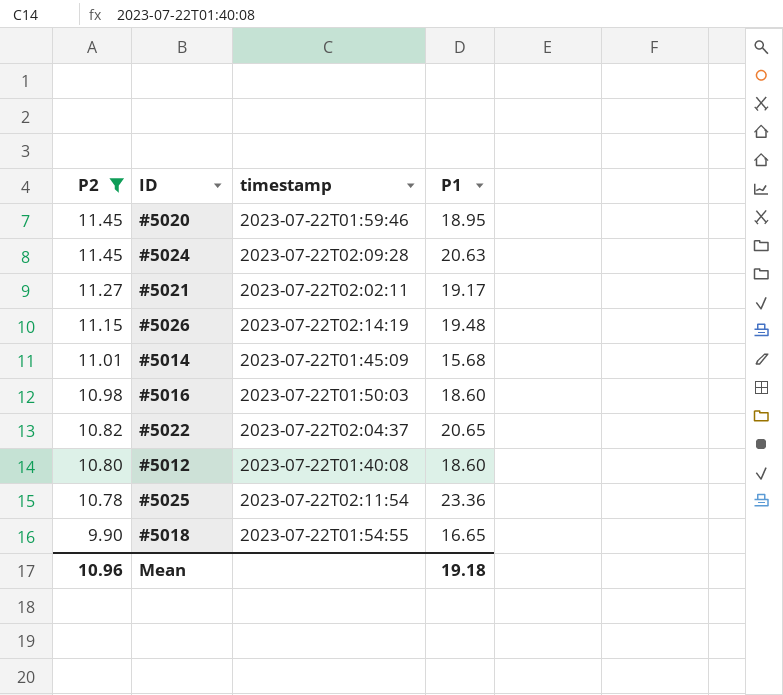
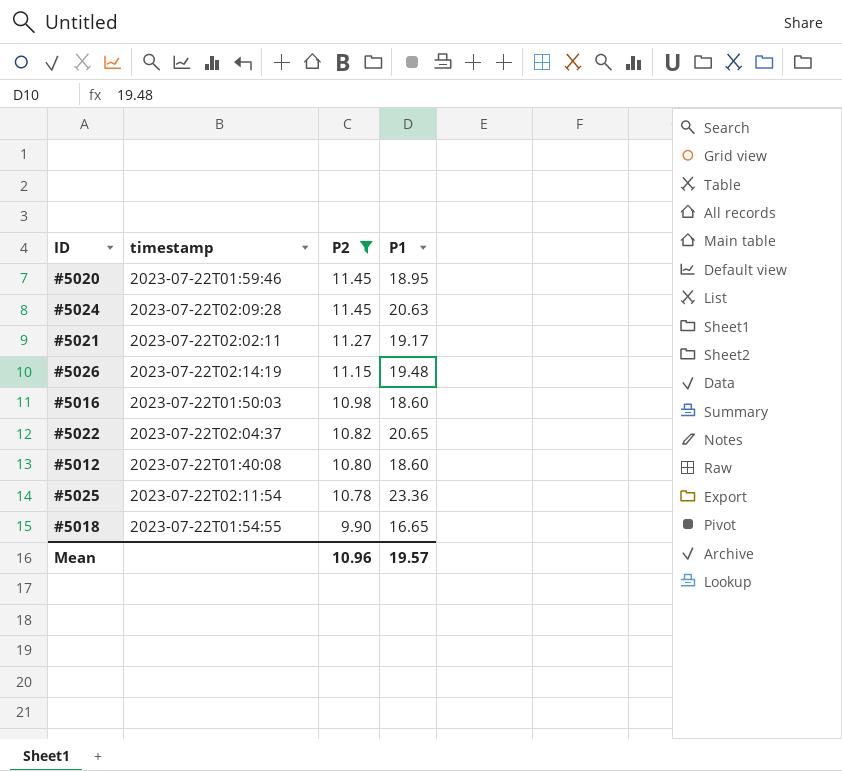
column P2 | position: 1 -> 3
row #5014: 11.01 | 2023-07-22T01:45:09 | 15.68 -> none
Mean | P1: 19.18 -> 19.57

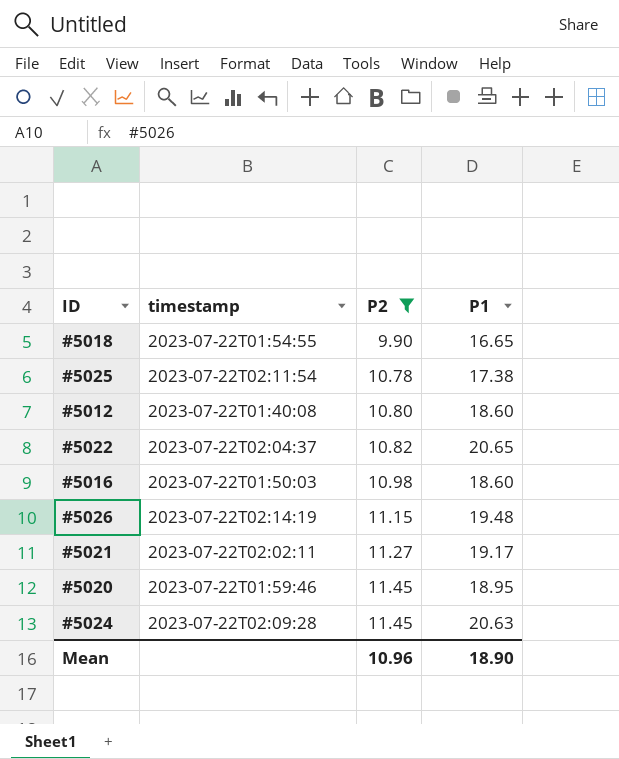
row order: P2 descending -> P2 ascending
#5025 | P1: 23.36 -> 17.38
Mean | P1: 19.57 -> 18.90

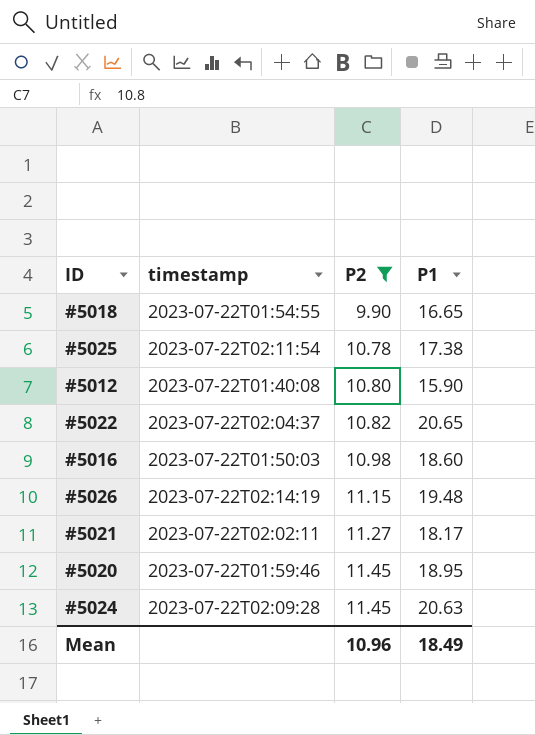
#5012 | P1: 18.60 -> 15.90
#5021 | P1: 19.17 -> 18.17
Mean | P1: 18.90 -> 18.49

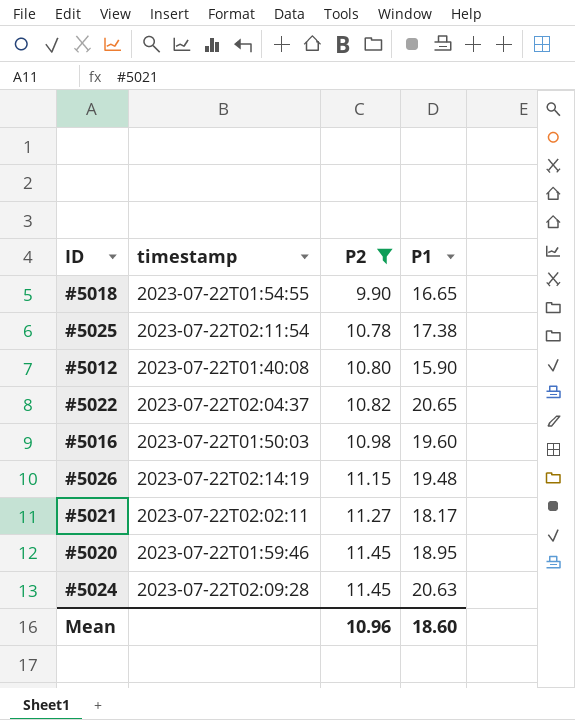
#5016 | P1: 18.60 -> 19.60
Mean | P1: 18.49 -> 18.60

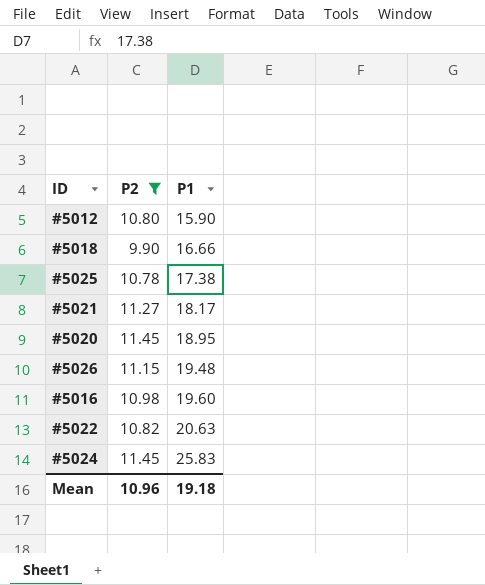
row order: P2 ascending -> P1 ascending
column timestamp | position: 2 -> none
#5018 | P1: 16.65 -> 16.66
#5022 | P1: 20.65 -> 20.63
#5024 | P1: 20.63 -> 25.83
Mean | P1: 18.60 -> 19.18

